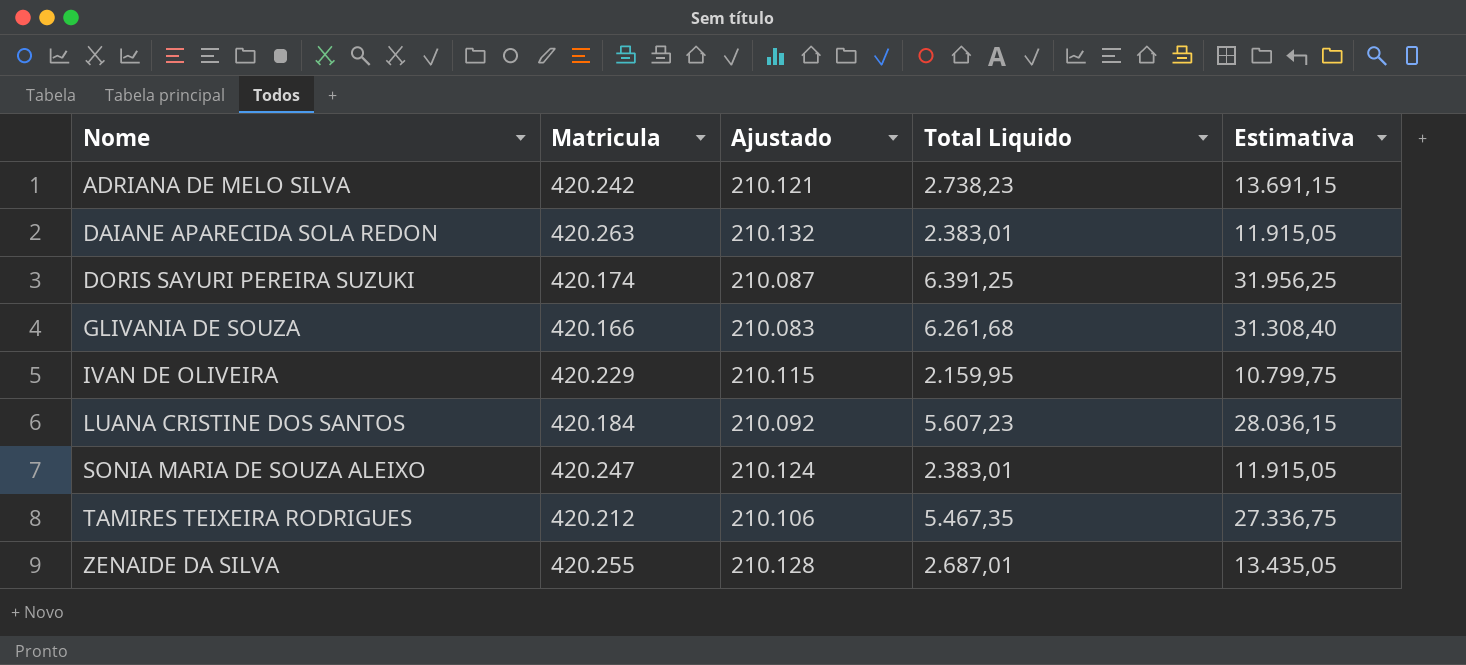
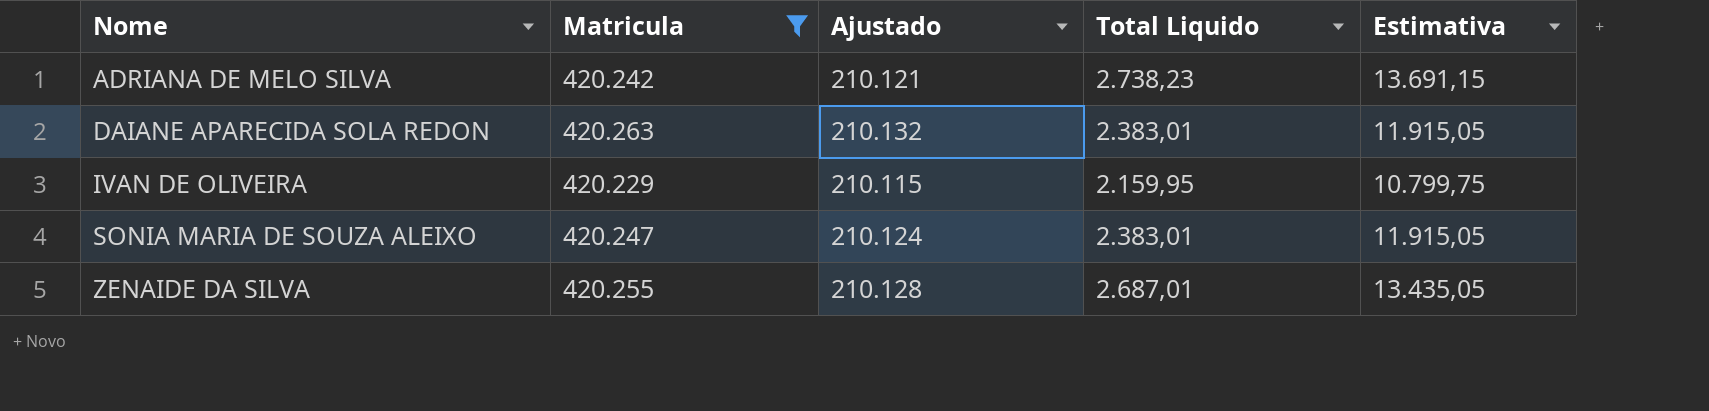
filter: none -> Matricula >= 420.229

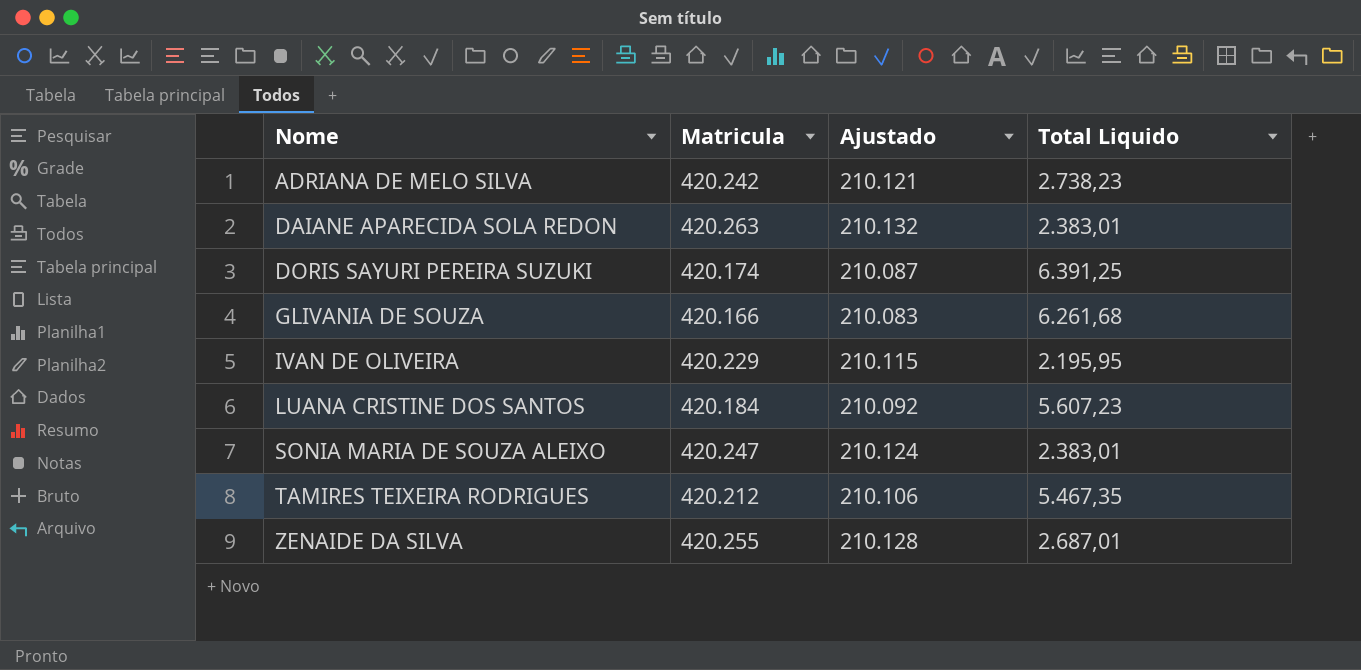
filter: Matricula >= 420.229 -> none
column Estimativa | formula: [Total Liquido] * 5 -> none
IVAN DE OLIVEIRA | Total Liquido: 2.159,95 -> 2.195,95

